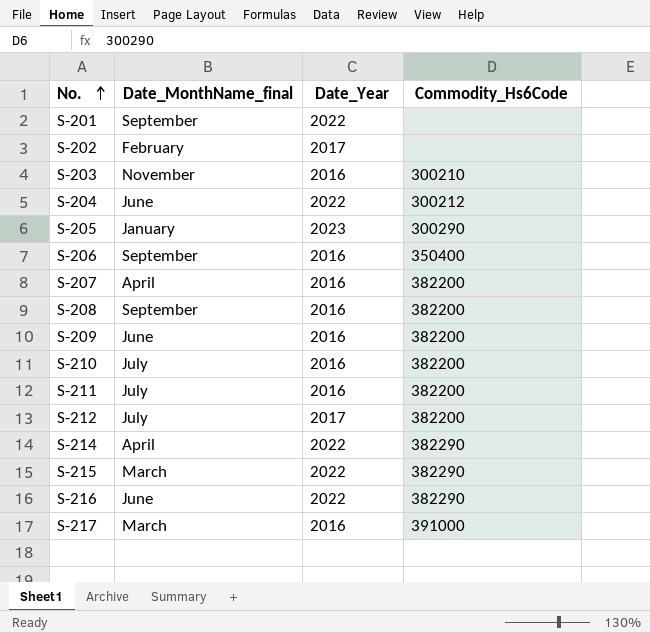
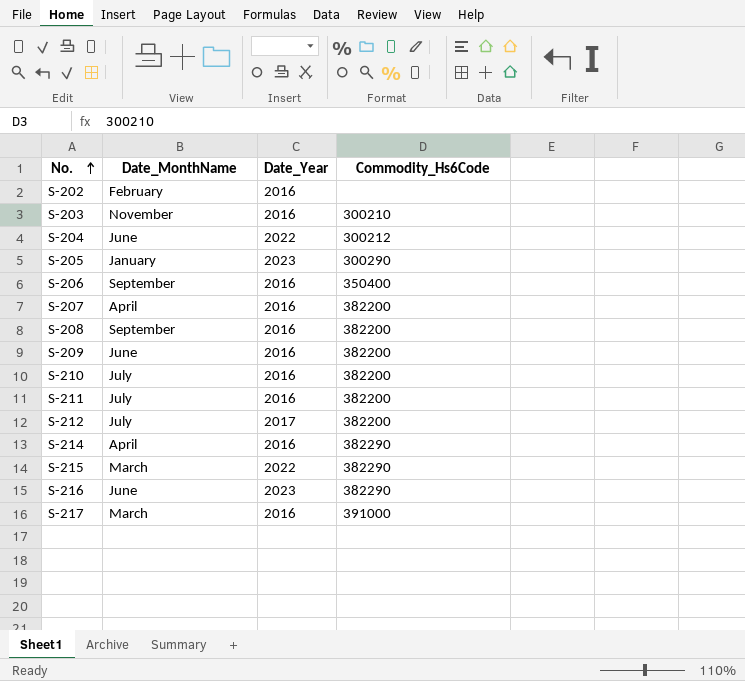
column name: Date_MonthName_final -> Date_MonthName
row S-201: September | 2022 | none -> none
S-202 | Date_Year: 2017 -> 2016
S-214 | Date_Year: 2022 -> 2016
S-216 | Date_Year: 2022 -> 2023

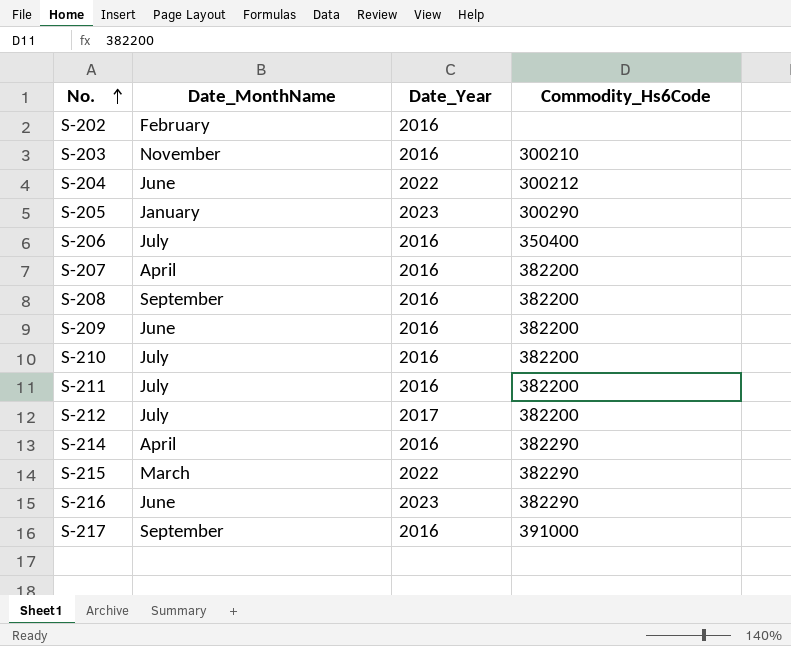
S-206 | Date_MonthName: September -> July
S-217 | Date_MonthName: March -> September

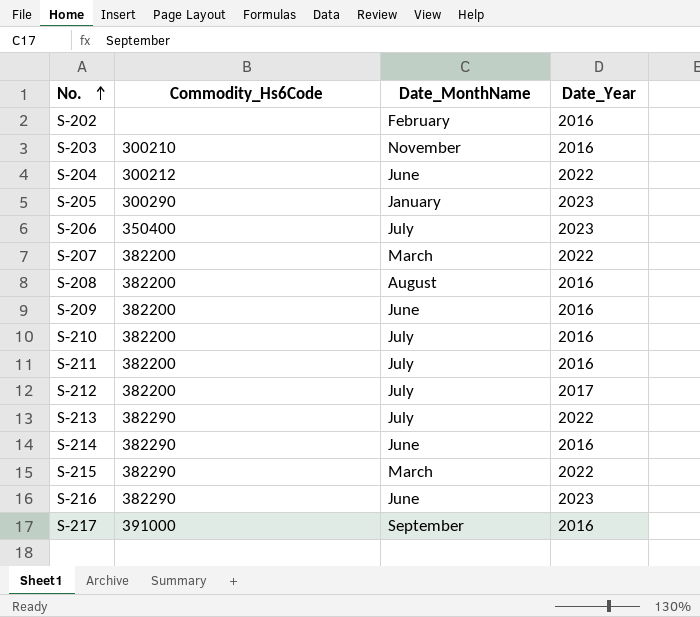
column Commodity_Hs6Code | position: 4 -> 2
S-206 | Date_Year: 2016 -> 2023
S-207 | Date_MonthName: April -> March
S-207 | Date_Year: 2016 -> 2022
S-208 | Date_MonthName: September -> August
row S-213: none -> 382290 | July | 2022
S-214 | Date_MonthName: April -> June

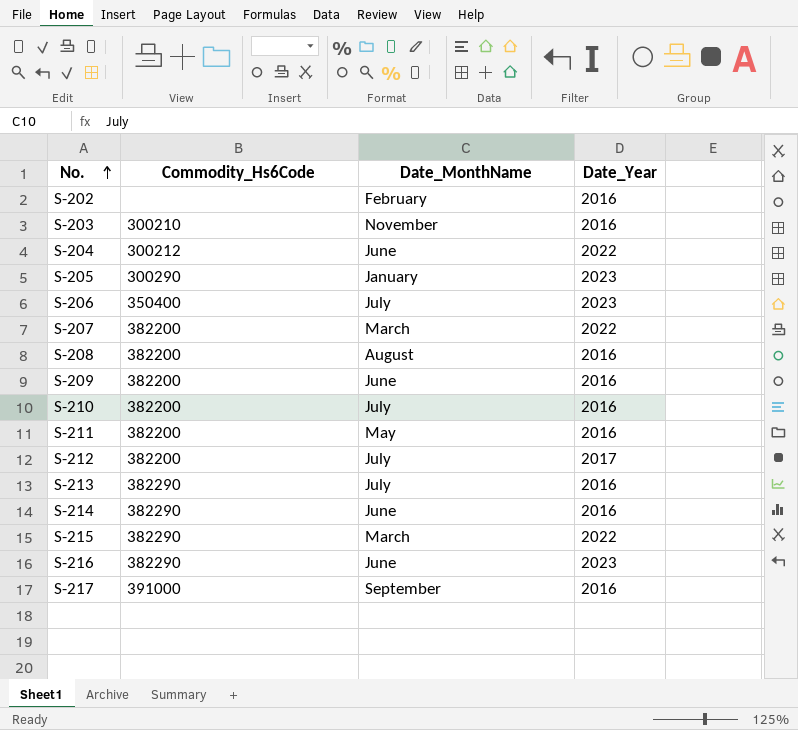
S-211 | Date_MonthName: July -> May
S-213 | Date_Year: 2022 -> 2016

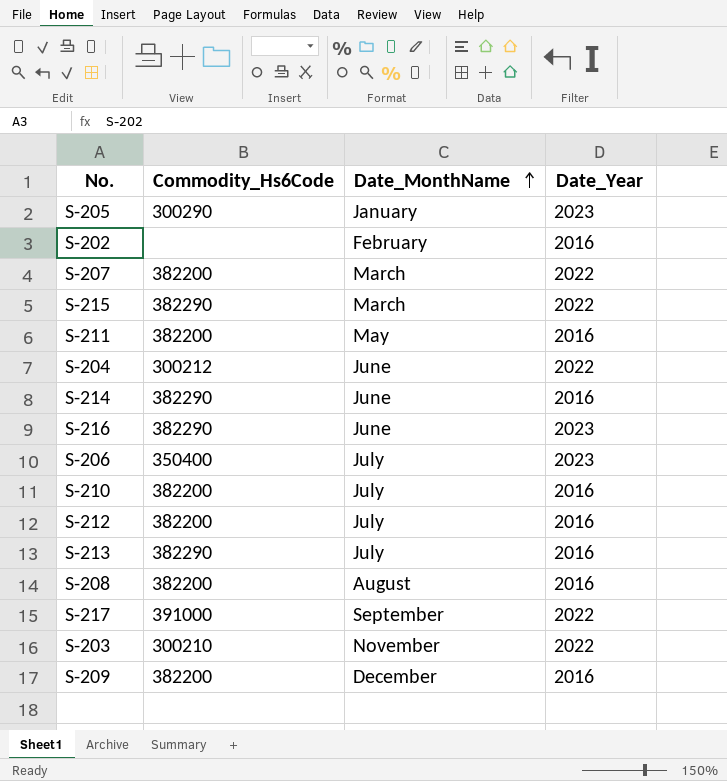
row order: No. ascending -> Date_MonthName ascending
S-212 | Date_Year: 2017 -> 2016
S-217 | Date_Year: 2016 -> 2022
S-203 | Date_Year: 2016 -> 2022
S-209 | Date_MonthName: June -> December

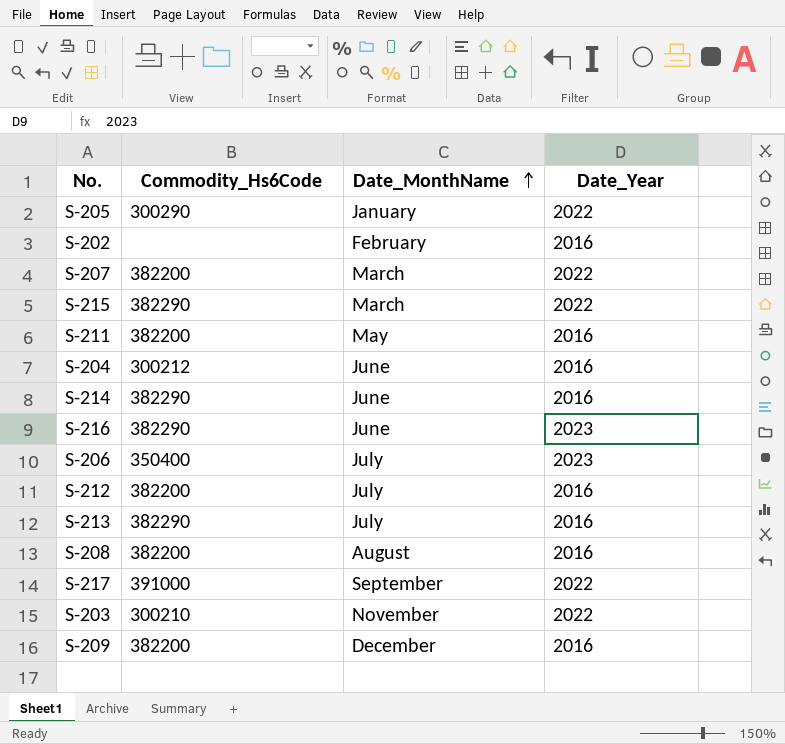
row S-210: 382200 | July | 2016 -> none
S-205 | Date_Year: 2023 -> 2022
S-204 | Date_Year: 2022 -> 2016

